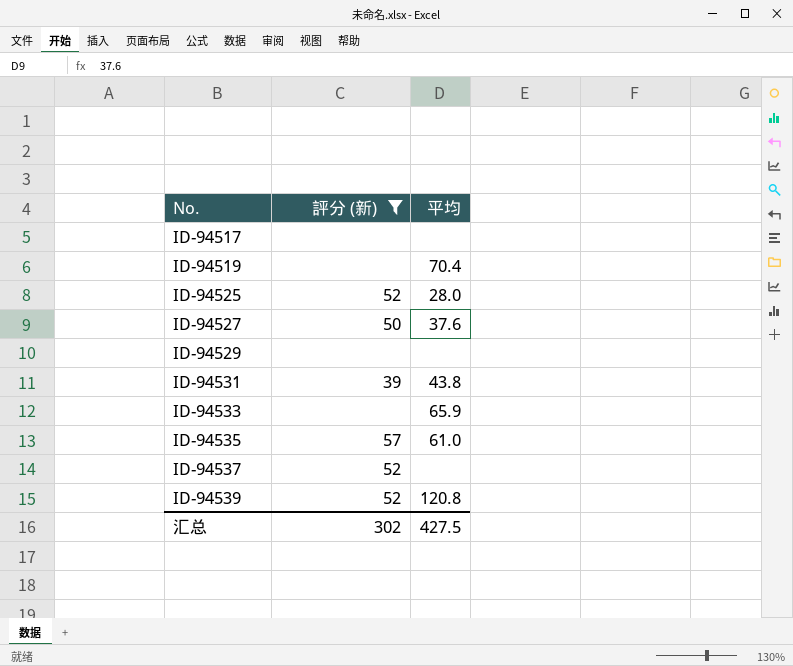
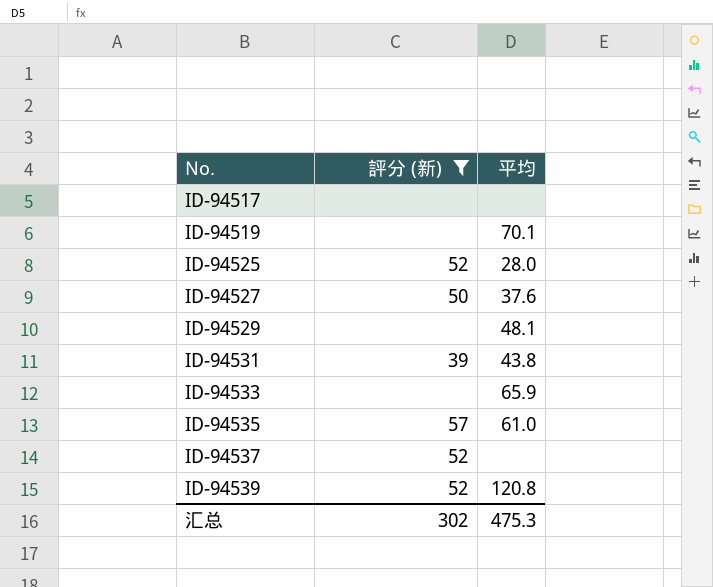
ID-94519 | 平均: 70.4 -> 70.1
ID-94529 | 平均: none -> 48.1
汇总 | 平均: 427.5 -> 475.3

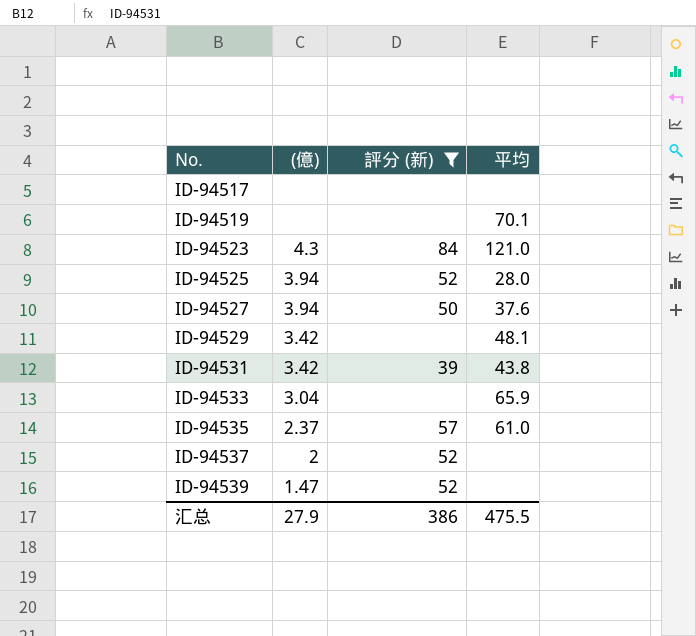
column (億) | position: none -> 2
row ID-94523: none -> 4.3 | 84 | 121.0
ID-94539 | 平均: 120.8 -> none
汇总 | 評分 (新): 302 -> 386
汇总 | 平均: 475.3 -> 475.5

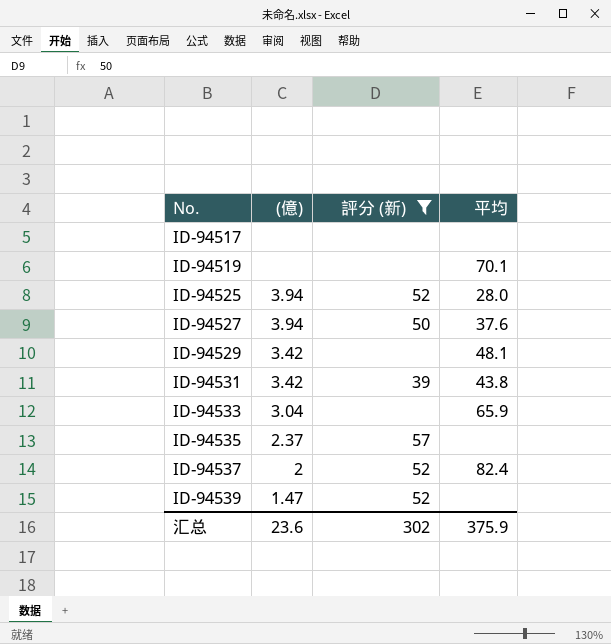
row ID-94523: 4.3 | 84 | 121.0 -> none
ID-94535 | 平均: 61.0 -> none
ID-94537 | 平均: none -> 82.4
汇总 | (億): 27.9 -> 23.6
汇总 | 評分 (新): 386 -> 302
汇总 | 平均: 475.5 -> 375.9

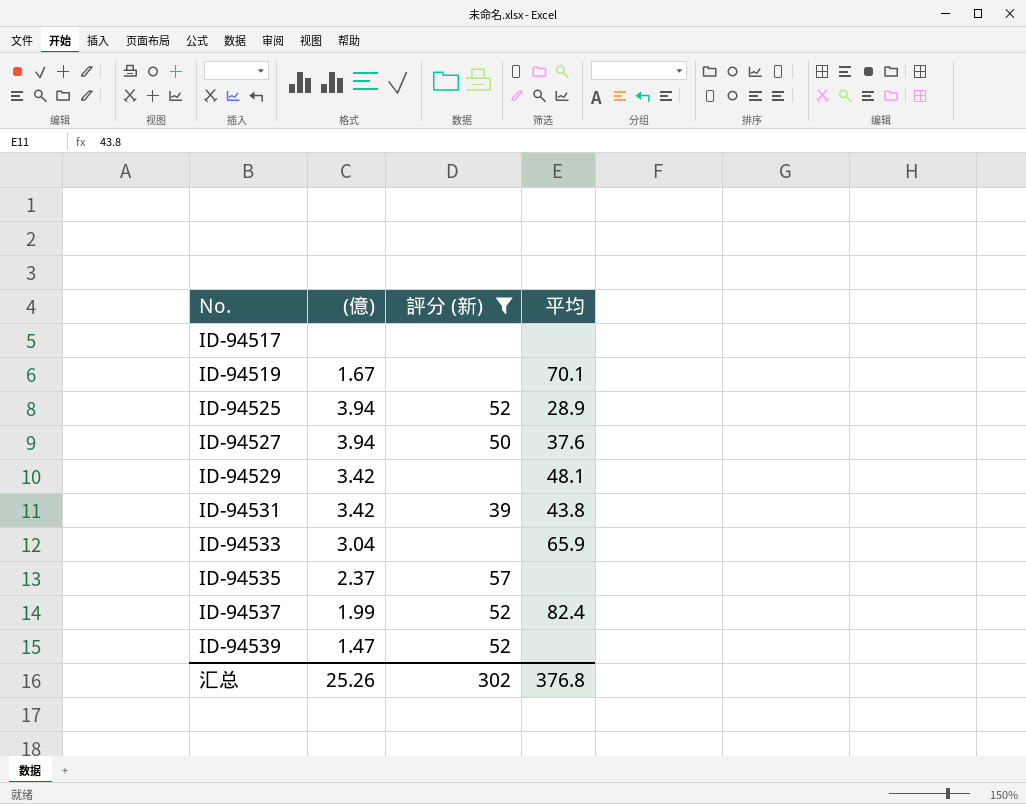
ID-94519 | (億): none -> 1.67
ID-94525 | 平均: 28.0 -> 28.9
ID-94537 | (億): 2 -> 1.99
汇总 | (億): 23.6 -> 25.26
汇总 | 平均: 375.9 -> 376.8

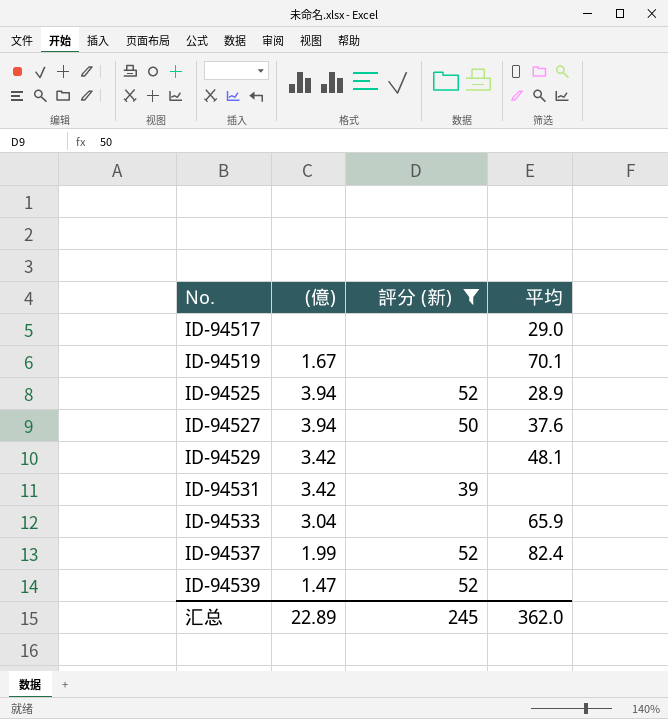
row ID-94535: 2.37 | 57 | none -> none
ID-94517 | 平均: none -> 29.0
ID-94531 | 平均: 43.8 -> none
汇总 | (億): 25.26 -> 22.89
汇总 | 評分 (新): 302 -> 245
汇总 | 平均: 376.8 -> 362.0

